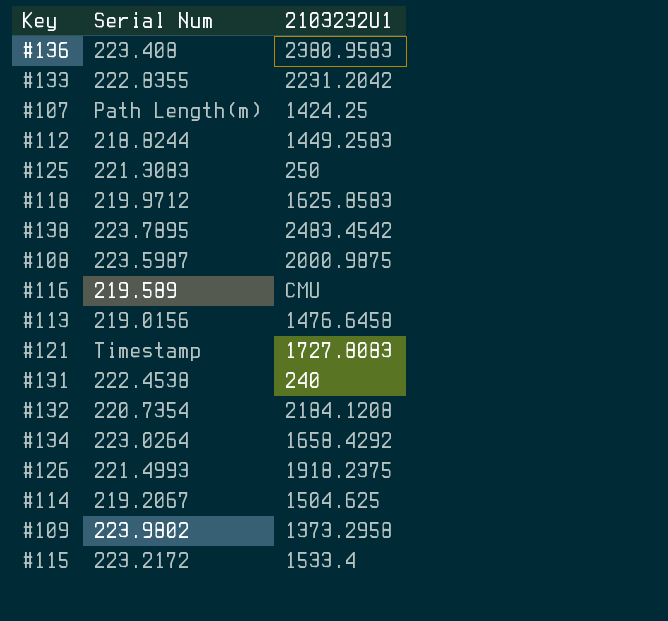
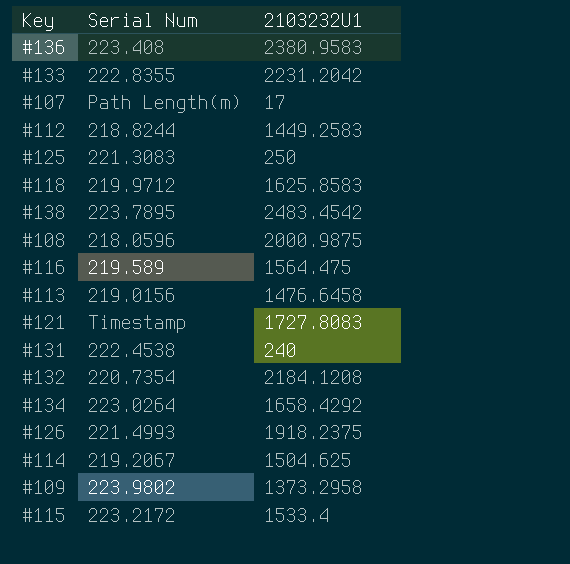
#107 | 2103232U1: 1424.25 -> 17
#108 | Serial Num: 223.5987 -> 218.0596
#116 | 2103232U1: CMU -> 1564.475

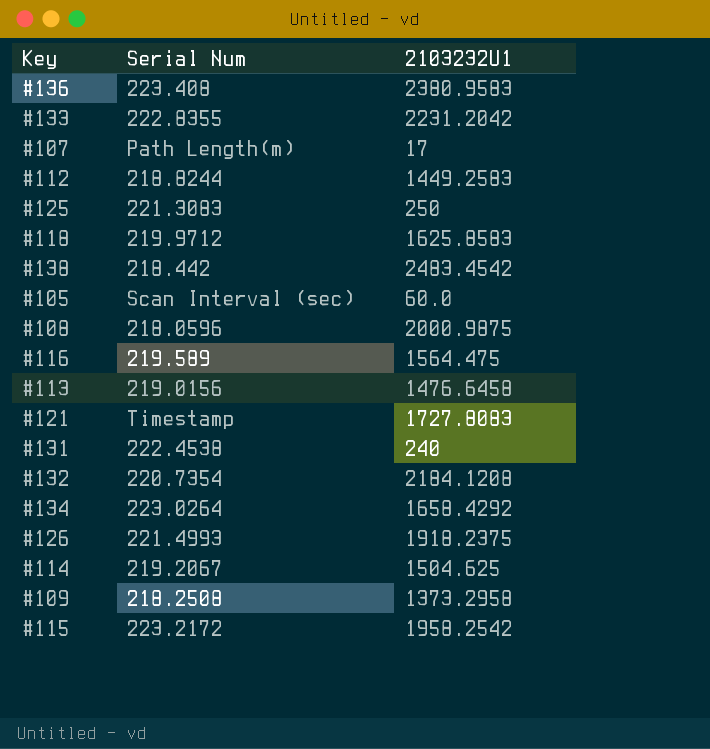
#138 | Serial Num: 223.7895 -> 218.442
row #105: none -> Scan Interval (sec) | 60.0
#109 | Serial Num: 223.9802 -> 218.2508
#115 | 2103232U1: 1533.4 -> 1958.2542

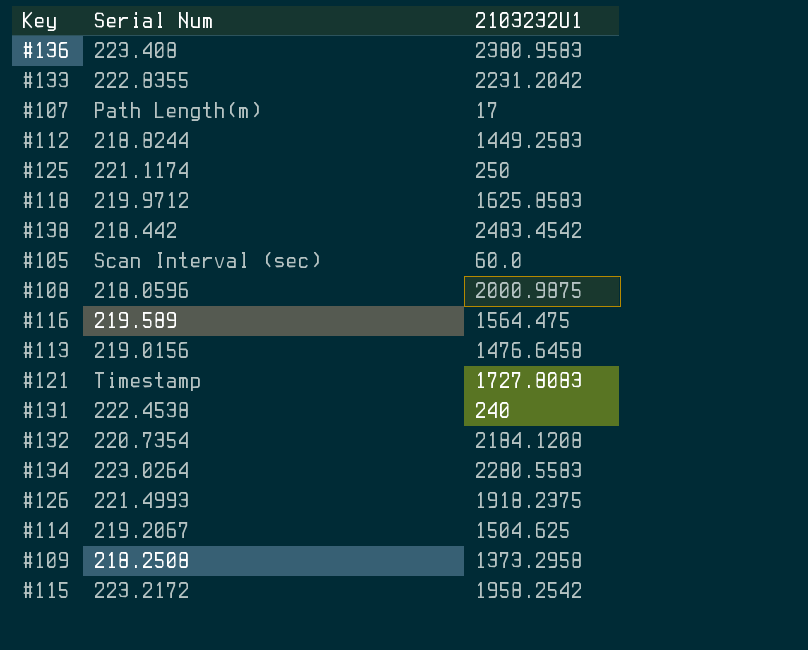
#125 | Serial Num: 221.3083 -> 221.1174
#134 | 2103232U1: 1658.4292 -> 2280.5583

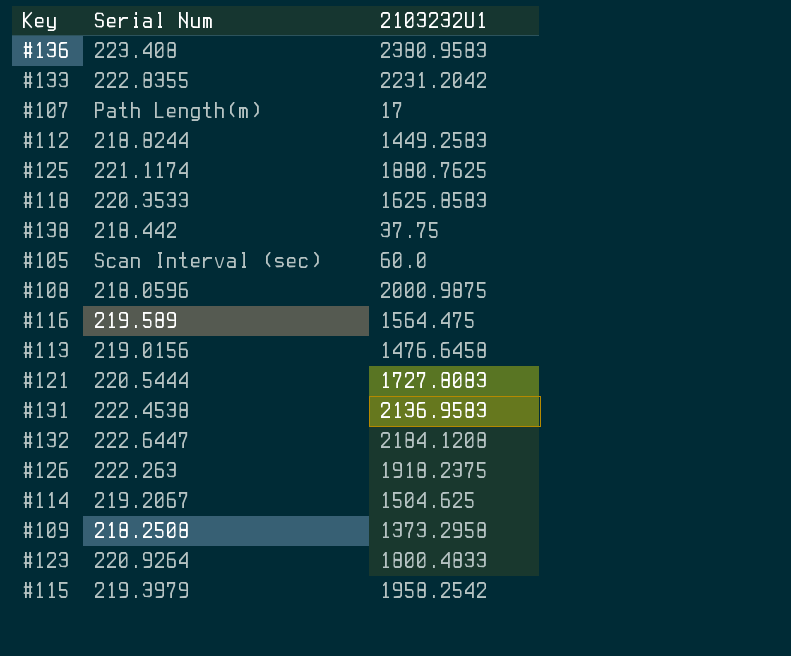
row #134: 223.0264 | 2280.5583 -> none
#125 | 2103232U1: 250 -> 1880.7625
#118 | Serial Num: 219.9712 -> 220.3533
#138 | 2103232U1: 2483.4542 -> 37.75
#121 | Serial Num: Timestamp -> 220.5444
#131 | 2103232U1: 240 -> 2136.9583
#132 | Serial Num: 220.7354 -> 222.6447
#126 | Serial Num: 221.4993 -> 222.263
row #123: none -> 220.9264 | 1800.4833
#115 | Serial Num: 223.2172 -> 219.3979

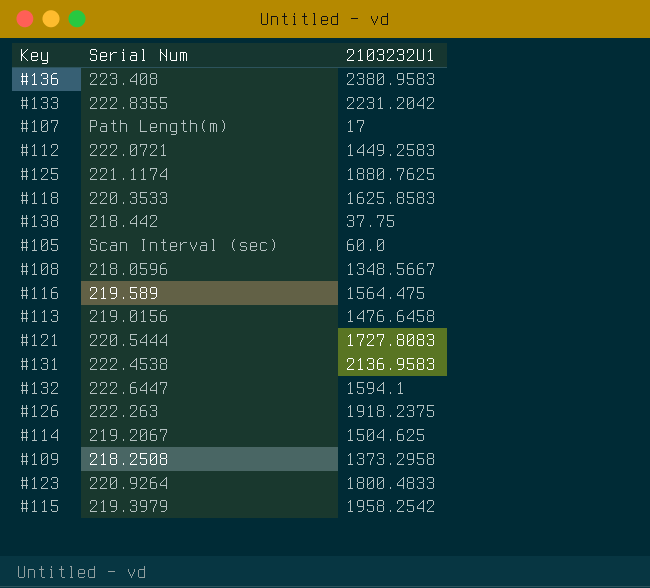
#112 | Serial Num: 218.8244 -> 222.0721
#108 | 2103232U1: 2000.9875 -> 1348.5667
#132 | 2103232U1: 2184.1208 -> 1594.1

